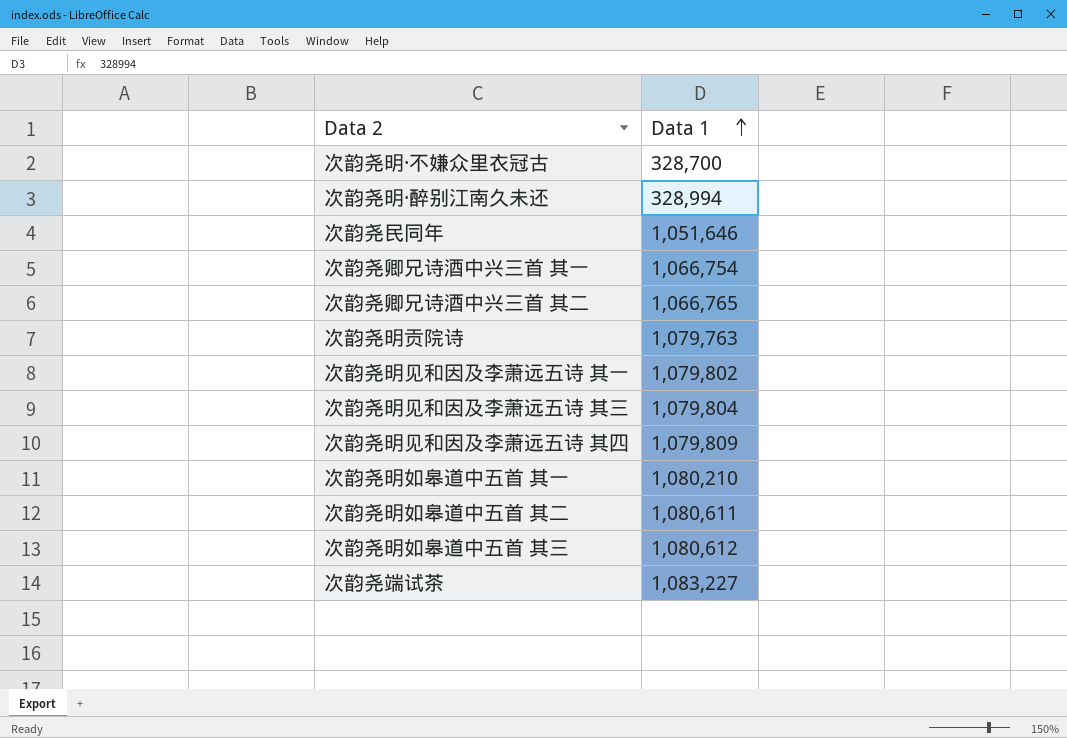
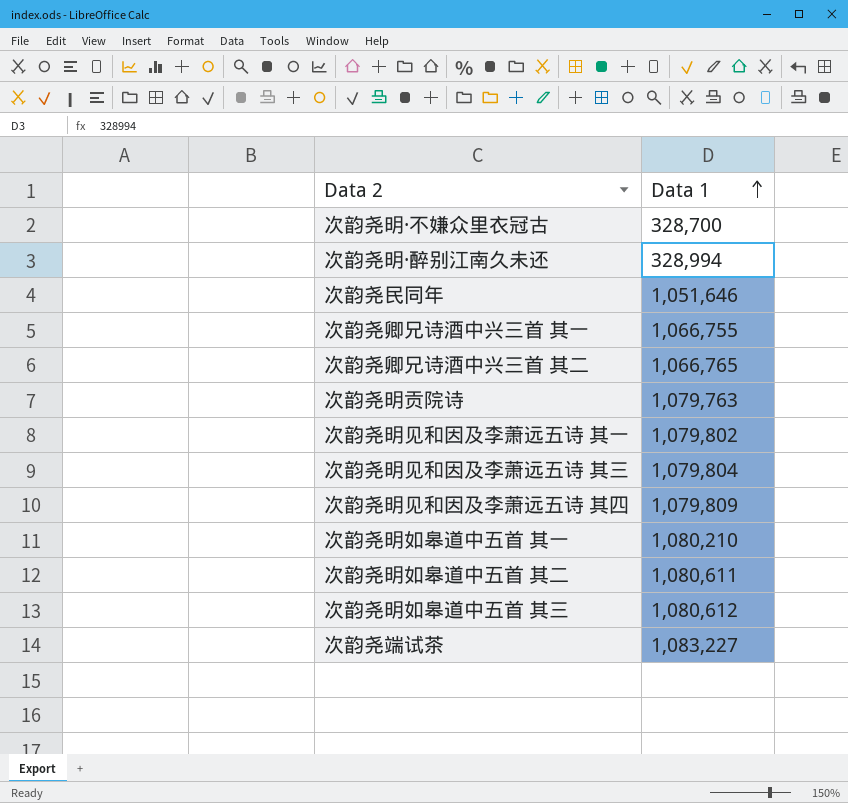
次韵尧卿兄诗酒中兴三首 其一 | Data 1: 1,066,754 -> 1,066,755

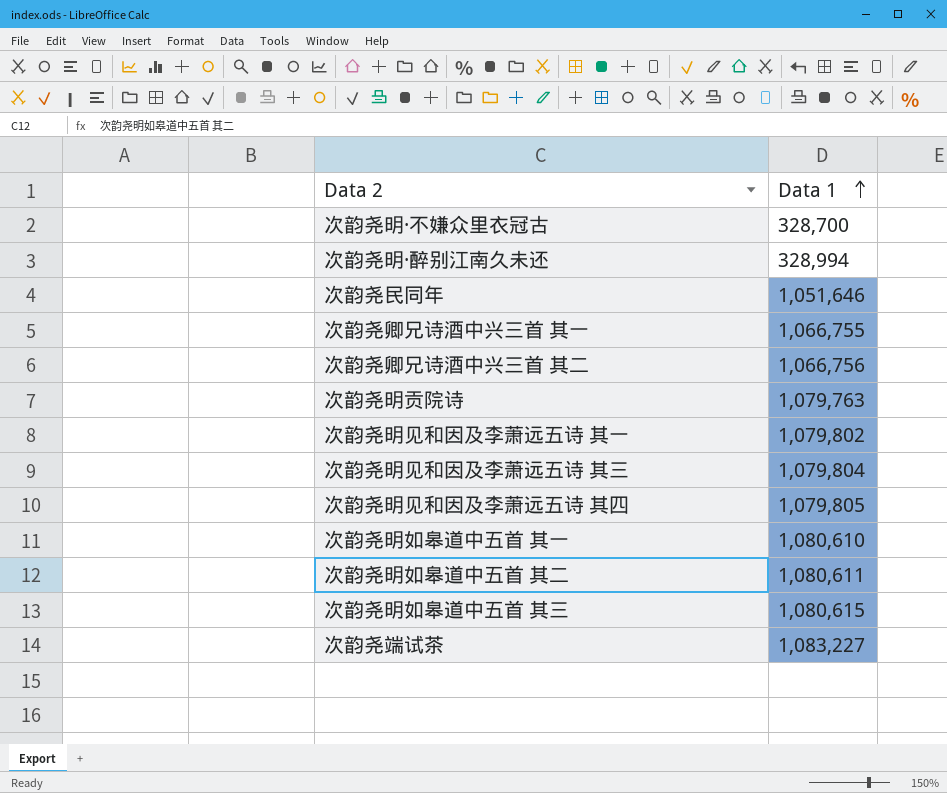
次韵尧卿兄诗酒中兴三首 其二 | Data 1: 1,066,765 -> 1,066,756
次韵尧明见和因及李萧远五诗 其四 | Data 1: 1,079,809 -> 1,079,805
次韵尧明如皋道中五首 其一 | Data 1: 1,080,210 -> 1,080,610
次韵尧明如皋道中五首 其三 | Data 1: 1,080,612 -> 1,080,615

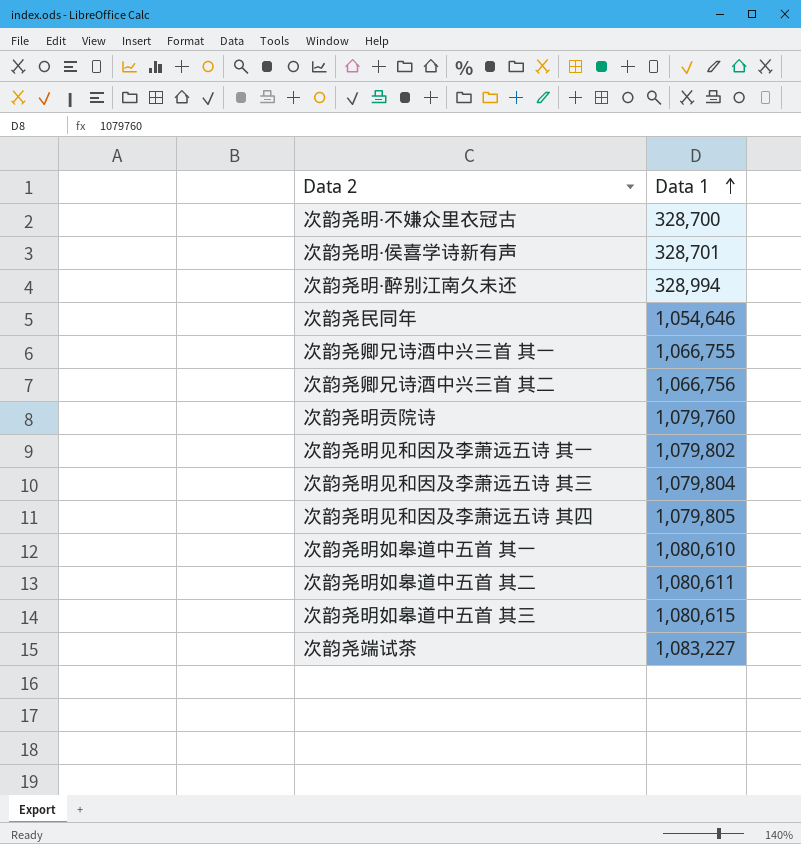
row 次韵尧明·侯喜学诗新有声: none -> 328,701
次韵尧民同年 | Data 1: 1,051,646 -> 1,054,646
次韵尧明贡院诗 | Data 1: 1,079,763 -> 1,079,760

